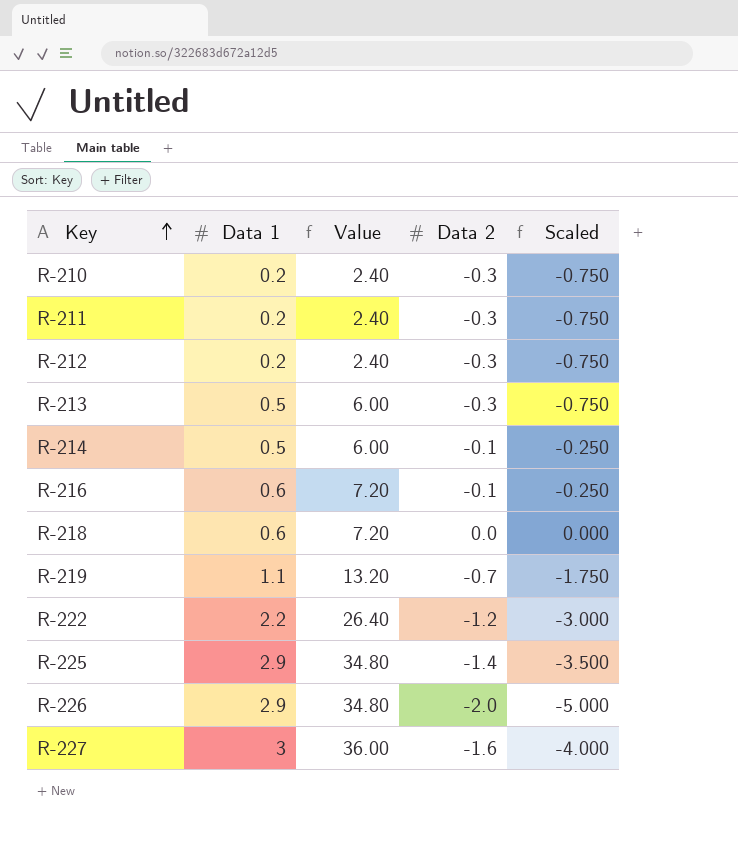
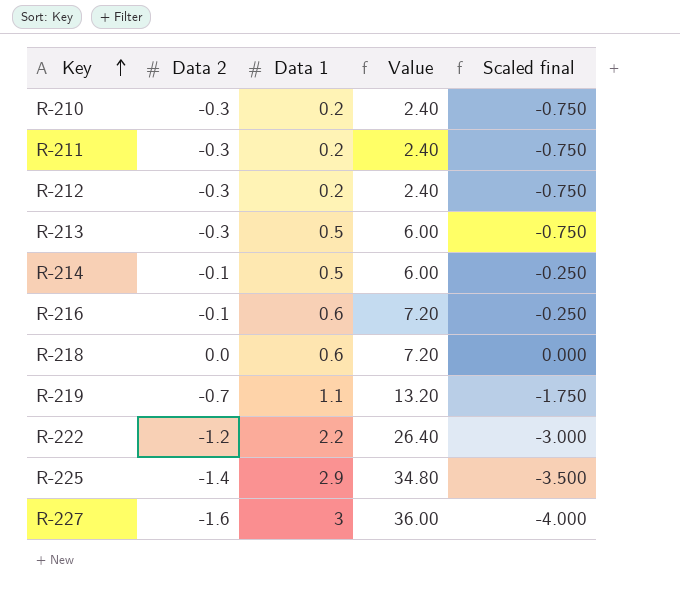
column Data 2 | position: 4 -> 2
column name: Scaled -> Scaled final
row R-226: 2.9 | 34.80 | -2.0 | -5.000 -> none

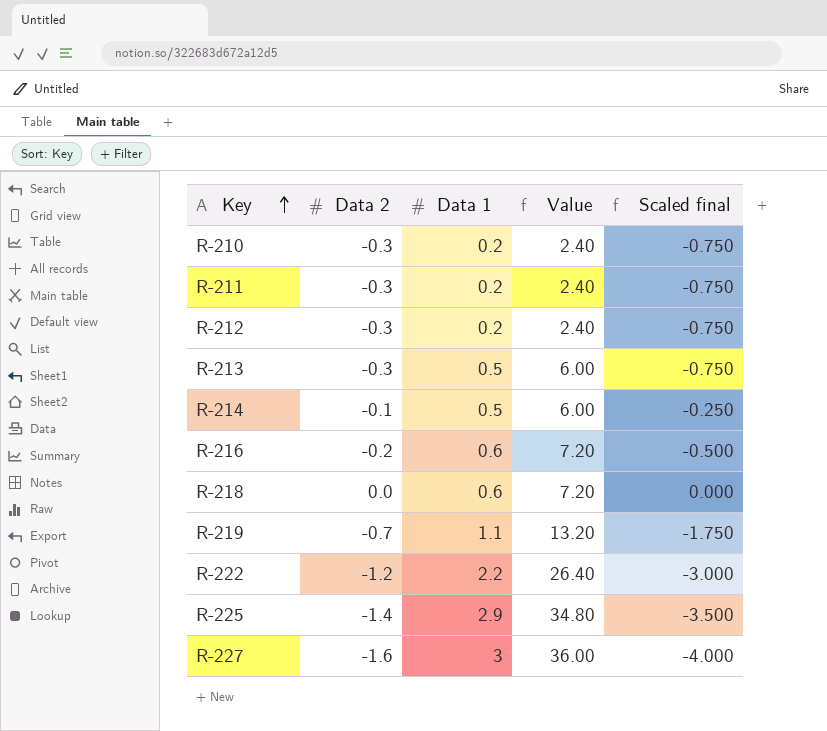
R-216 | Data 2: -0.1 -> -0.2
R-216 | Scaled final: -0.250 -> -0.500

